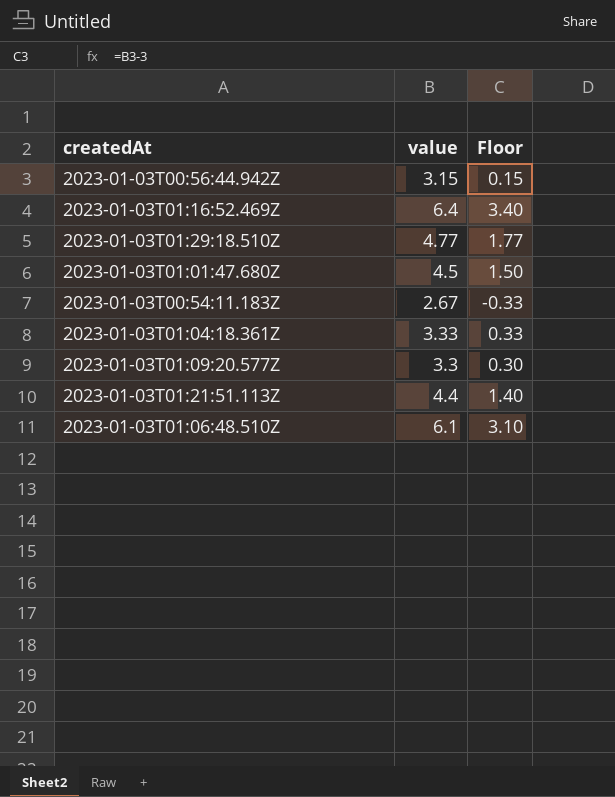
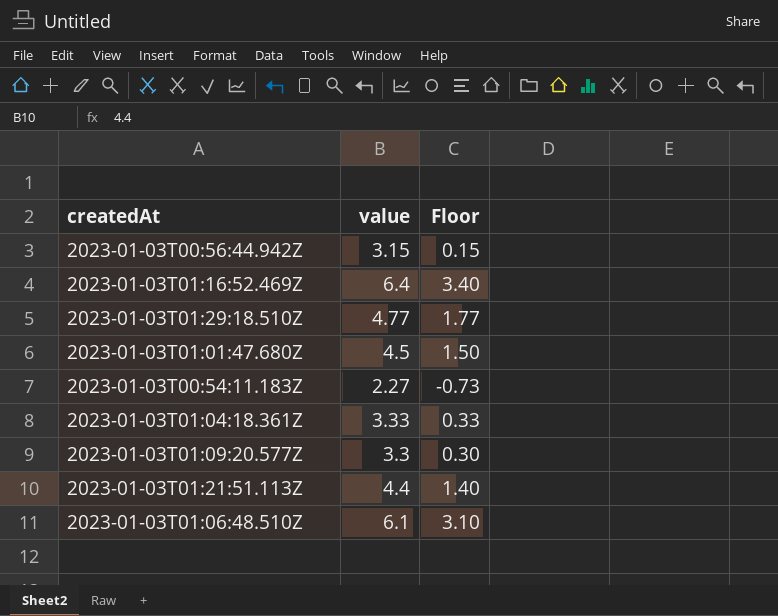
2023-01-03T00:54:11.183Z | value: 2.67 -> 2.27
2023-01-03T00:54:11.183Z | Floor: -0.33 -> -0.73

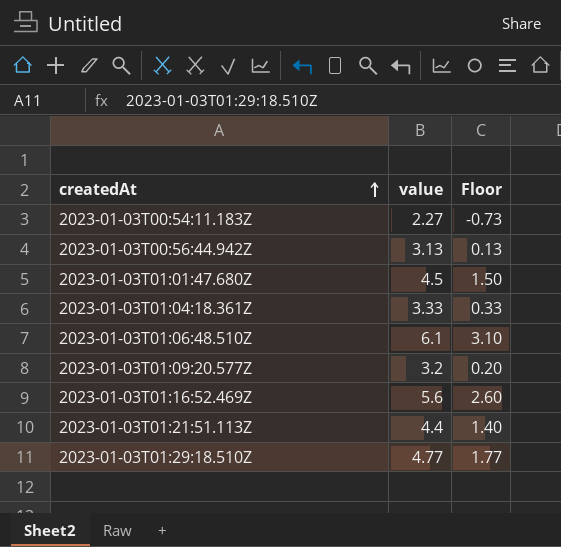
row order: none -> createdAt ascending
2023-01-03T00:56:44.942Z | value: 3.15 -> 3.13
2023-01-03T00:56:44.942Z | Floor: 0.15 -> 0.13
2023-01-03T01:09:20.577Z | value: 3.3 -> 3.2
2023-01-03T01:09:20.577Z | Floor: 0.30 -> 0.20
2023-01-03T01:16:52.469Z | value: 6.4 -> 5.6
2023-01-03T01:16:52.469Z | Floor: 3.40 -> 2.60

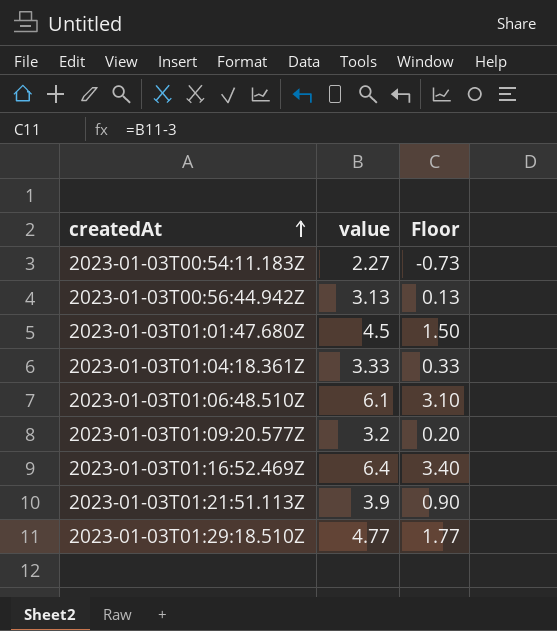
2023-01-03T01:16:52.469Z | value: 5.6 -> 6.4
2023-01-03T01:16:52.469Z | Floor: 2.60 -> 3.40
2023-01-03T01:21:51.113Z | value: 4.4 -> 3.9
2023-01-03T01:21:51.113Z | Floor: 1.40 -> 0.90

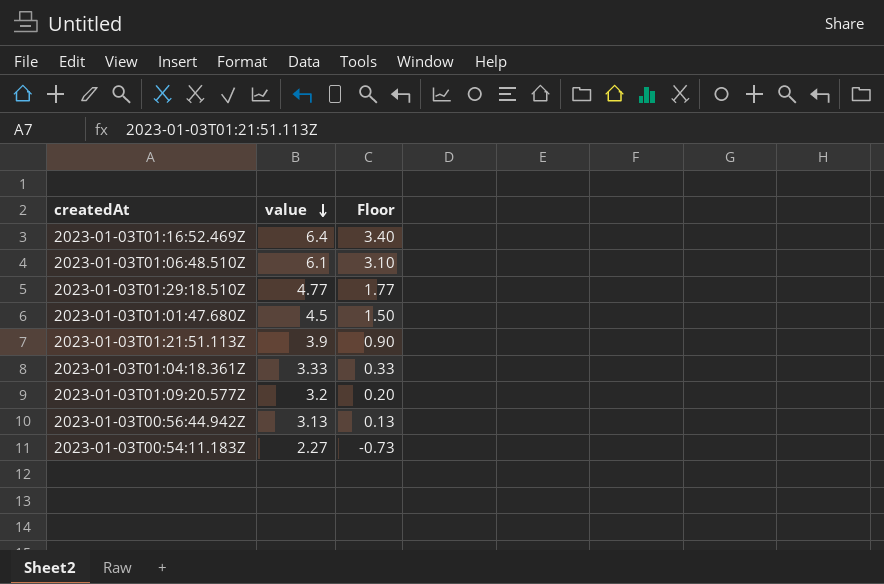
row order: createdAt ascending -> value descending

